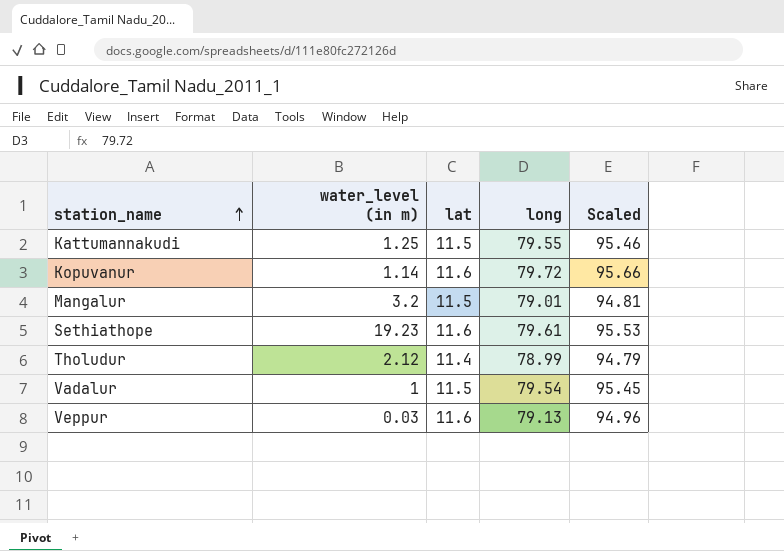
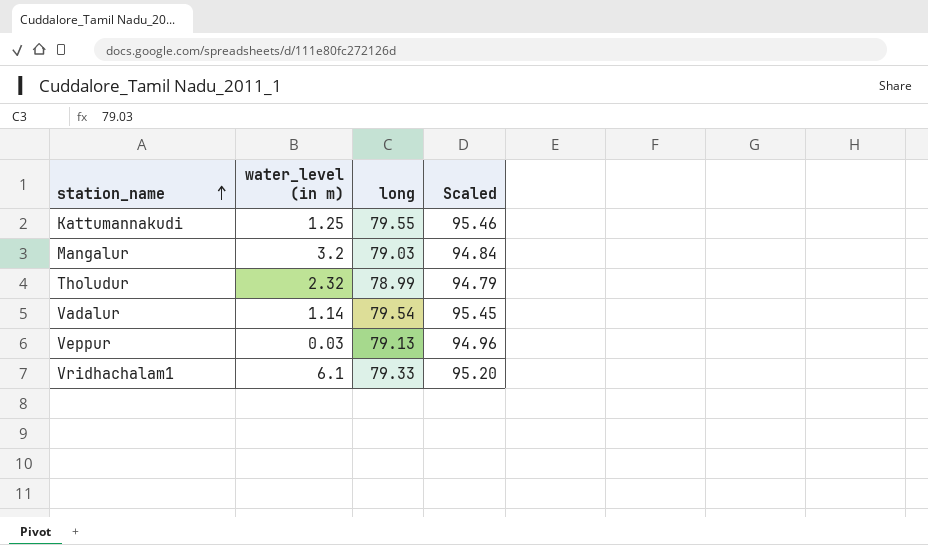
column lat | position: 3 -> none
row Kopuvanur: 1.14 | 11.6 | 79.72 | 95.66 -> none
row Sethiathope: 19.23 | 11.6 | 79.61 | 95.53 -> none
Mangalur | long: 79.01 -> 79.03
Mangalur | Scaled: 94.81 -> 94.84
Tholudur | water_level (in m): 2.12 -> 2.32
Vadalur | water_level (in m): 1 -> 1.14
row Vridhachalam1: none -> 6.1 | 79.33 | 95.20

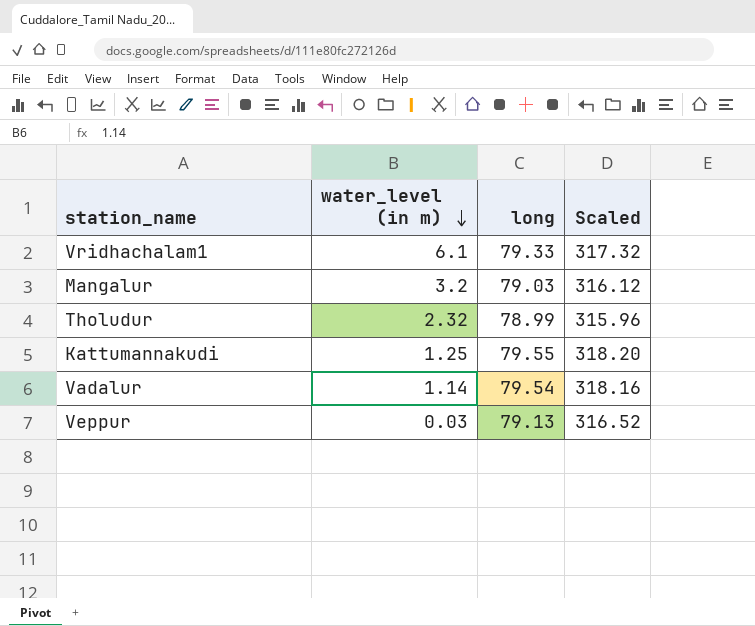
row order: station_name ascending -> water_level (in m) descending
column Scaled | formula: [long] * 1.2 -> [long] * 4

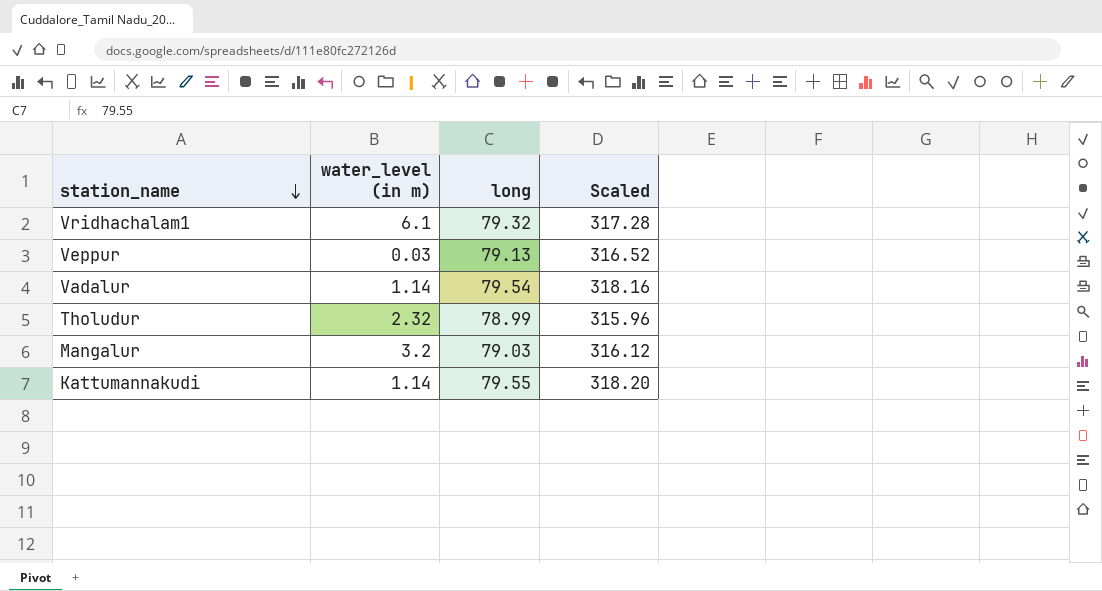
row order: water_level (in m) descending -> station_name descending
Vridhachalam1 | long: 79.33 -> 79.32
Vridhachalam1 | Scaled: 317.32 -> 317.28
Kattumannakudi | water_level (in m): 1.25 -> 1.14

